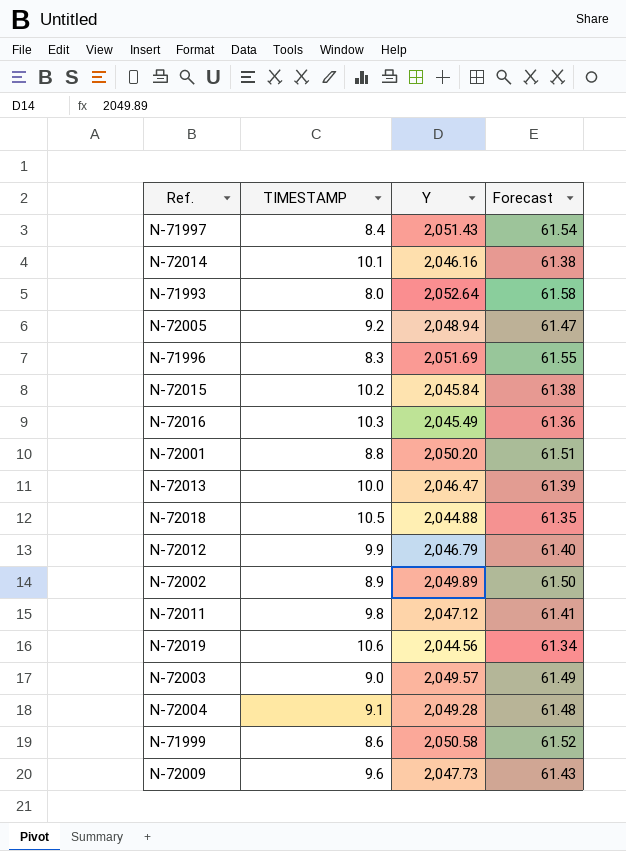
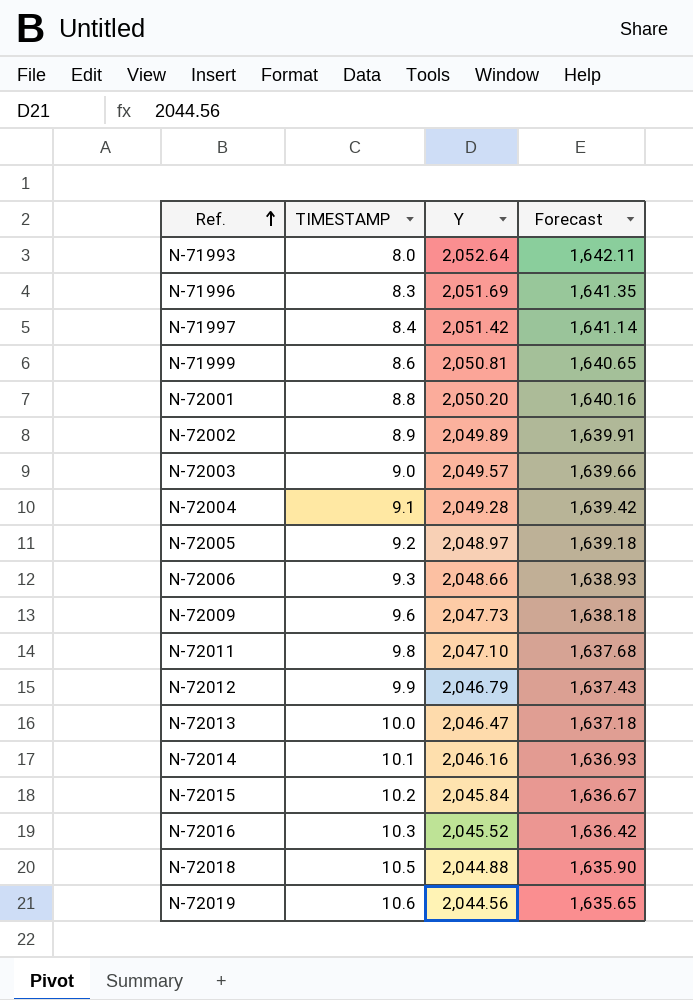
row order: none -> Ref. ascending
column Forecast | formula: [Y] * 0.03 -> [Y] * 0.8
N-71997 | Y: 2,051.43 -> 2,051.42
N-71999 | Y: 2,050.58 -> 2,050.81
N-72005 | Y: 2,048.94 -> 2,048.97
row N-72006: none -> 9.3 | 2,048.66 | 1,638.93
N-72011 | Y: 2,047.12 -> 2,047.10
N-72016 | Y: 2,045.49 -> 2,045.52

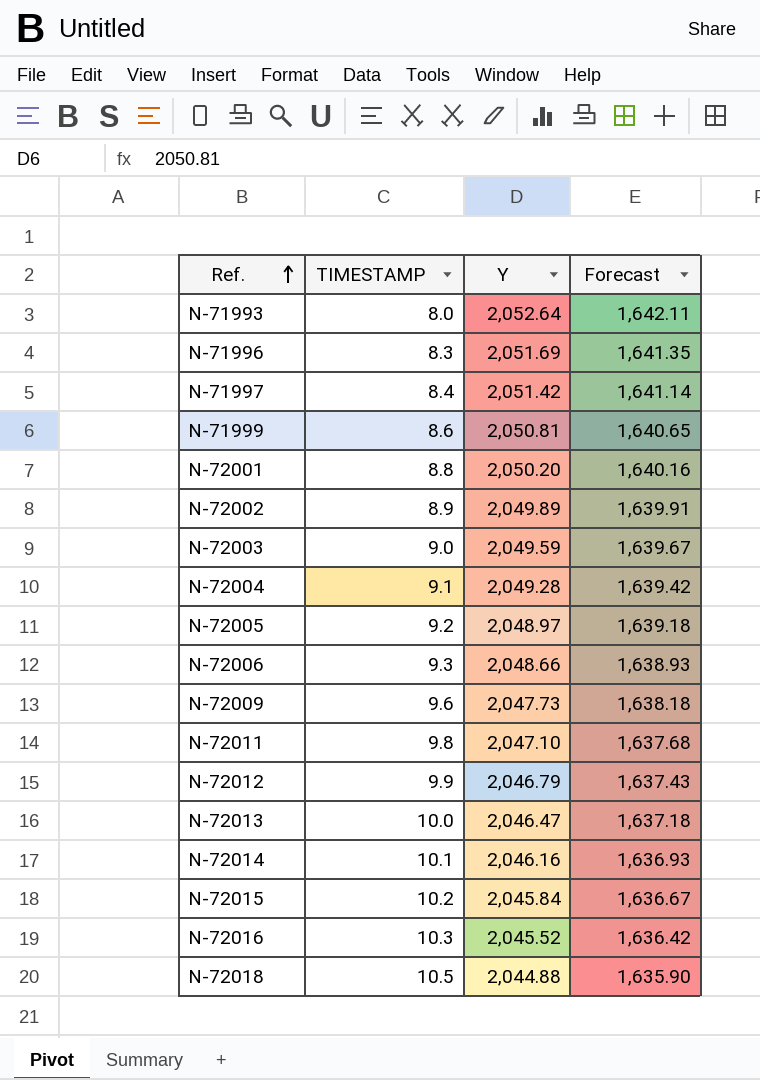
row N-72019: 10.6 | 2,044.56 | 1,635.65 -> none
N-72003 | Y: 2,049.57 -> 2,049.59
N-72003 | Forecast: 1,639.66 -> 1,639.67

